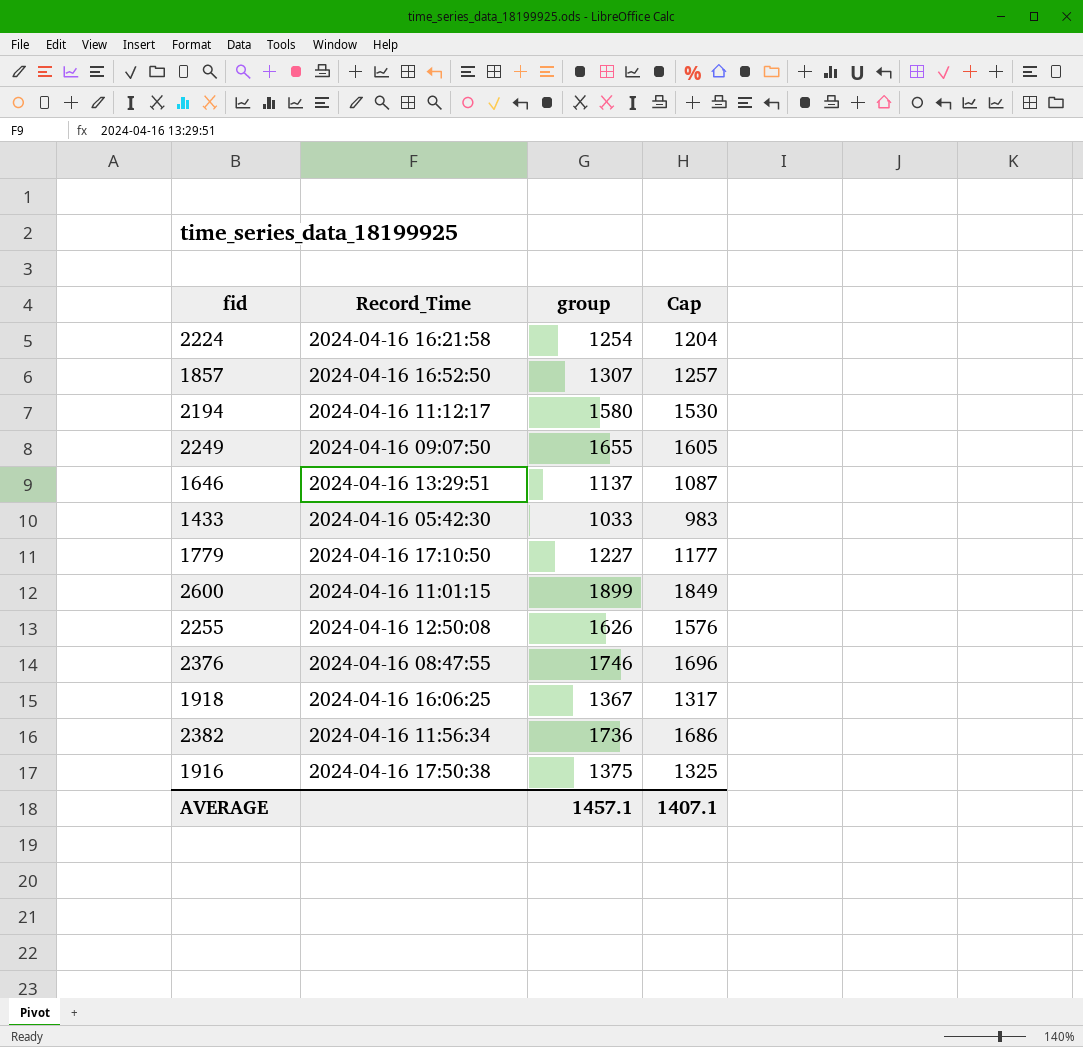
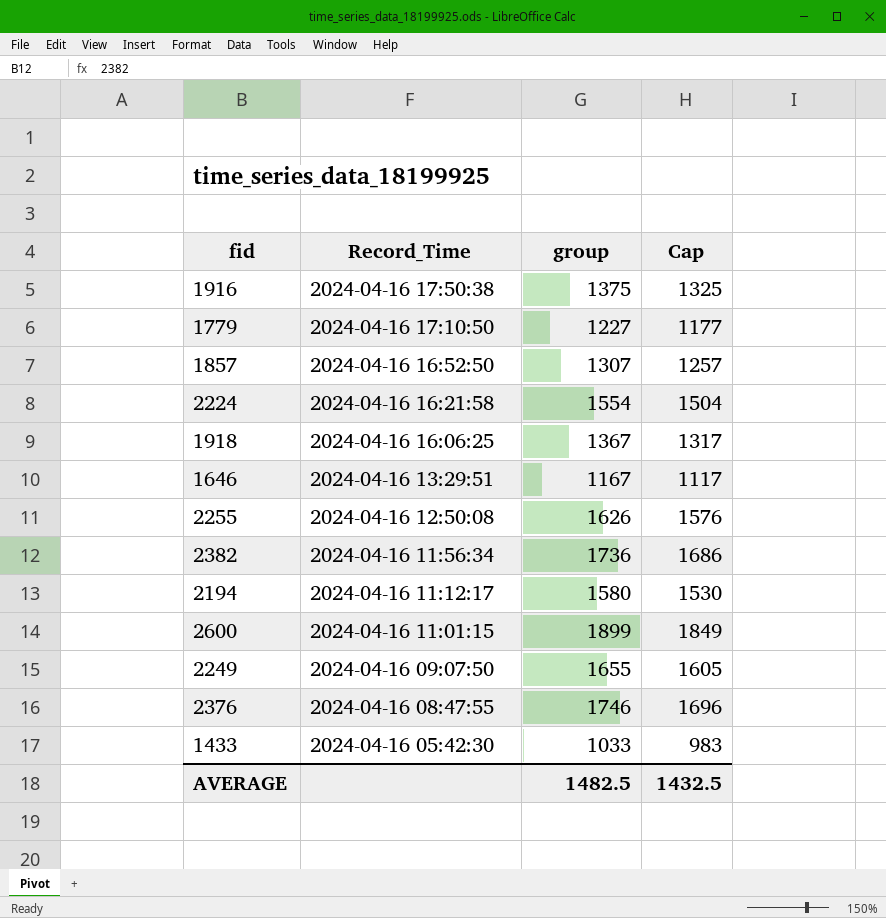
row order: none -> Record_Time descending
2224 | group: 1254 -> 1554
2224 | Cap: 1204 -> 1504
1646 | group: 1137 -> 1167
1646 | Cap: 1087 -> 1117
AVERAGE | group: 1457.1 -> 1482.5
AVERAGE | Cap: 1407.1 -> 1432.5

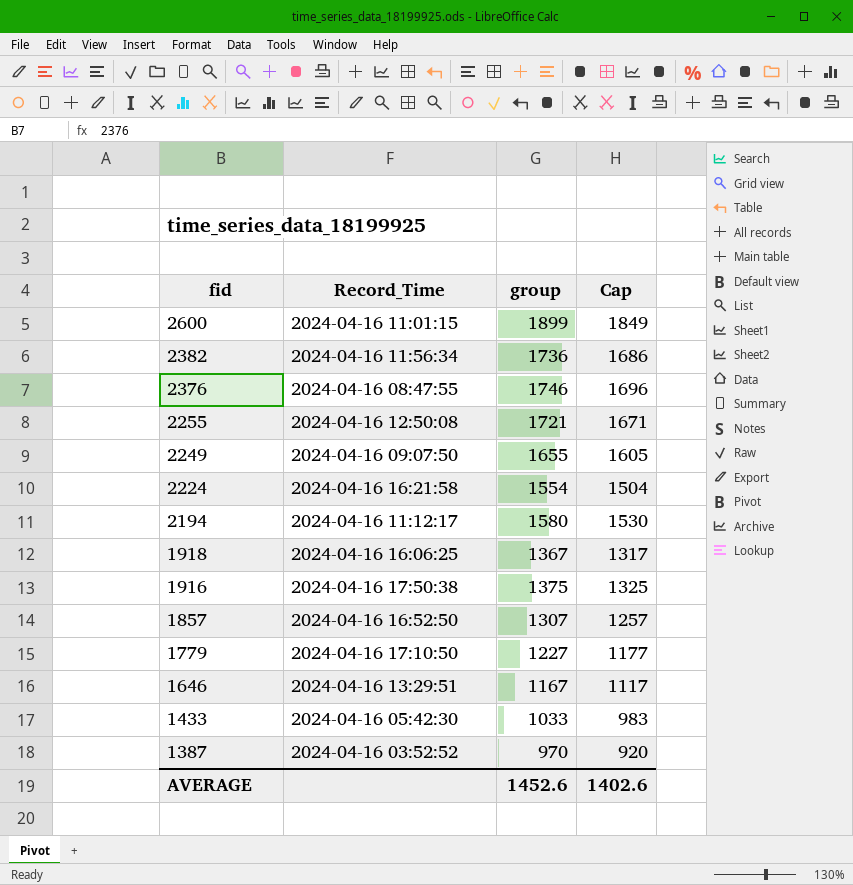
row order: Record_Time descending -> fid descending
2255 | group: 1626 -> 1721
2255 | Cap: 1576 -> 1671
row 1387: none -> 2024-04-16 03:52:52 | 970 | 920
AVERAGE | group: 1482.5 -> 1452.6
AVERAGE | Cap: 1432.5 -> 1402.6

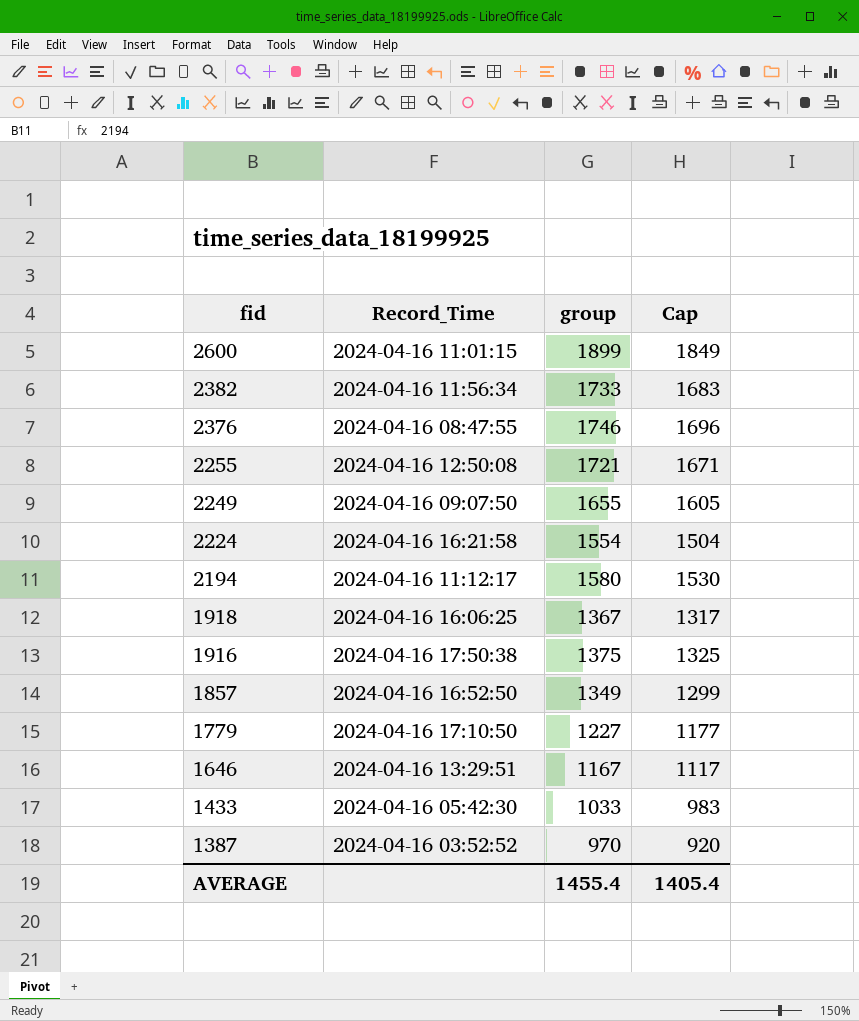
2382 | group: 1736 -> 1733
2382 | Cap: 1686 -> 1683
1857 | group: 1307 -> 1349
1857 | Cap: 1257 -> 1299
AVERAGE | group: 1452.6 -> 1455.4
AVERAGE | Cap: 1402.6 -> 1405.4

